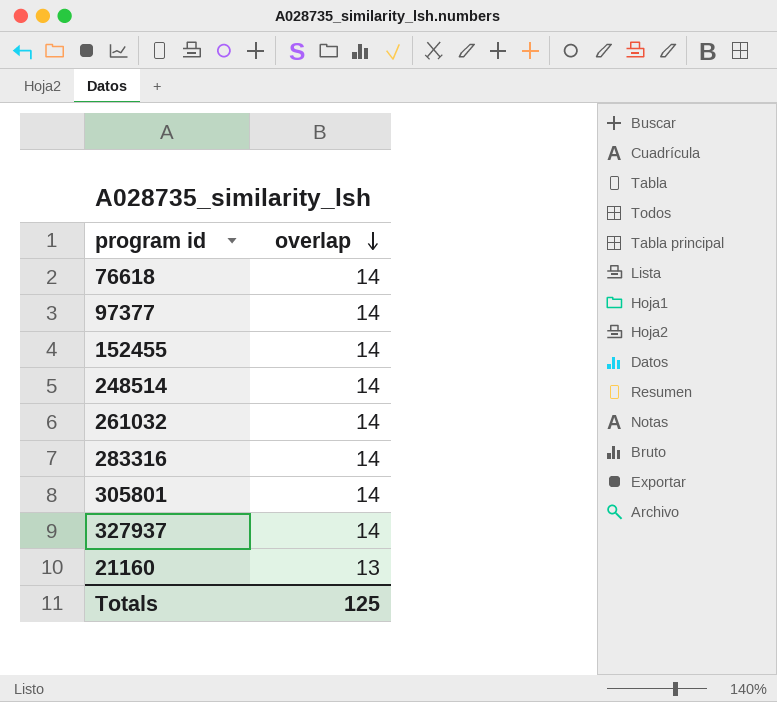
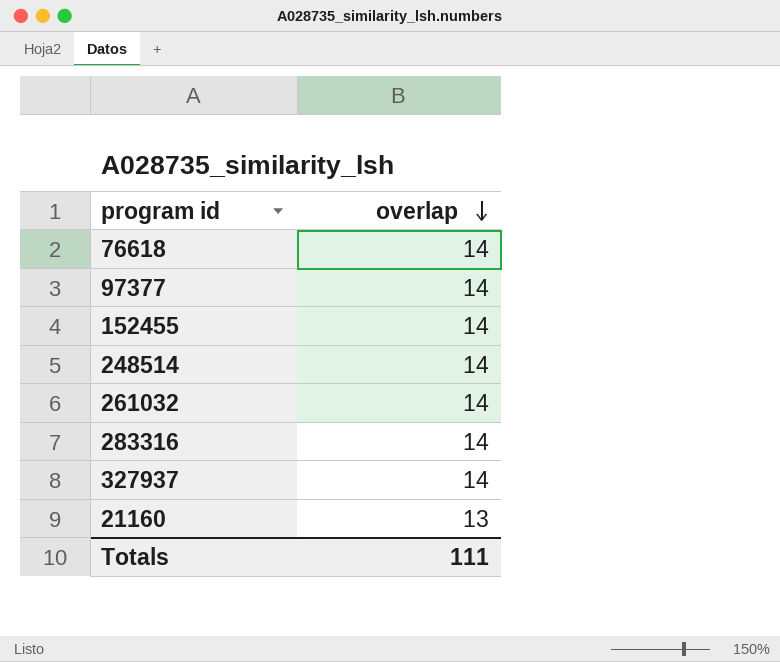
row 305801: 14 -> none
Totals | overlap: 125 -> 111

